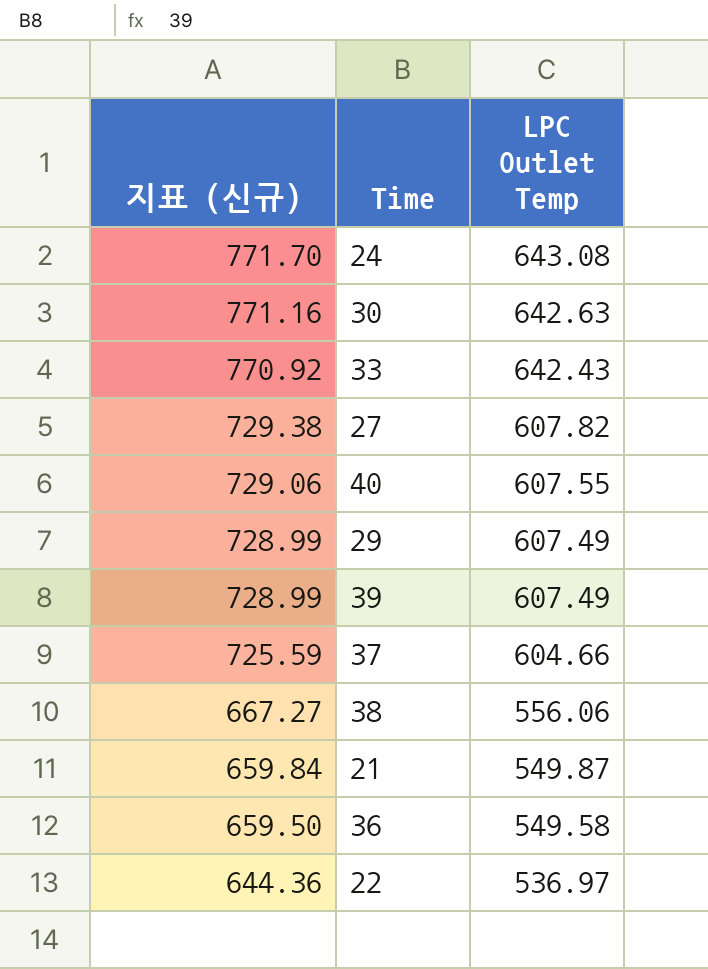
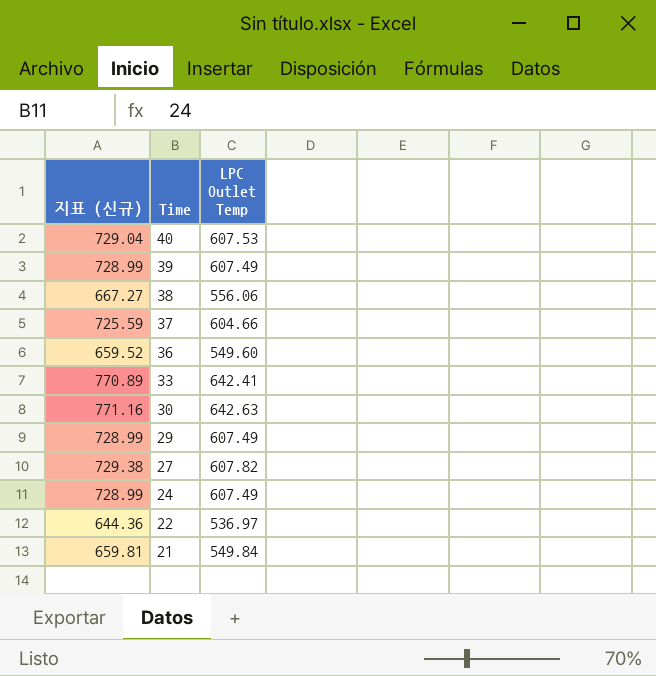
row order: 지표 (신규) descending -> Time descending
40 | 지표 (신규): 729.06 -> 729.04
40 | LPC Outlet Temp: 607.55 -> 607.53
36 | 지표 (신규): 659.50 -> 659.52
36 | LPC Outlet Temp: 549.58 -> 549.60
33 | 지표 (신규): 770.92 -> 770.89
33 | LPC Outlet Temp: 642.43 -> 642.41
24 | 지표 (신규): 771.70 -> 728.99
24 | LPC Outlet Temp: 643.08 -> 607.49
21 | 지표 (신규): 659.84 -> 659.81
21 | LPC Outlet Temp: 549.87 -> 549.84

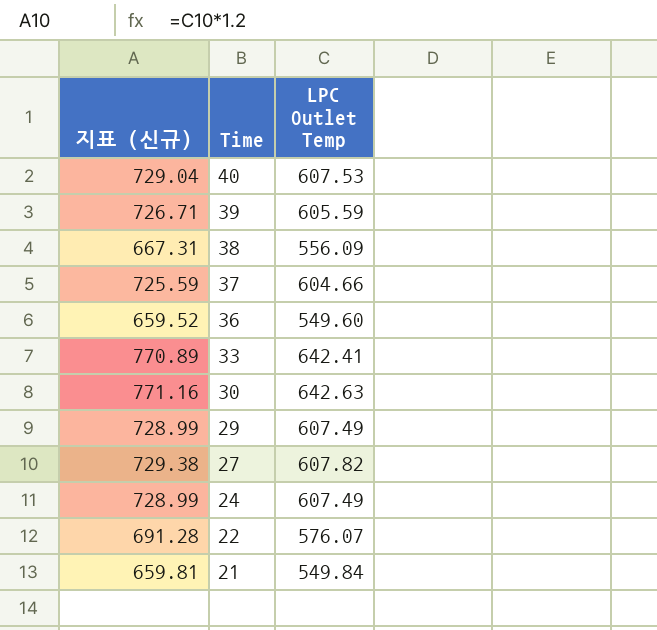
39 | 지표 (신규): 728.99 -> 726.71
39 | LPC Outlet Temp: 607.49 -> 605.59
38 | 지표 (신규): 667.27 -> 667.31
38 | LPC Outlet Temp: 556.06 -> 556.09
22 | 지표 (신규): 644.36 -> 691.28
22 | LPC Outlet Temp: 536.97 -> 576.07

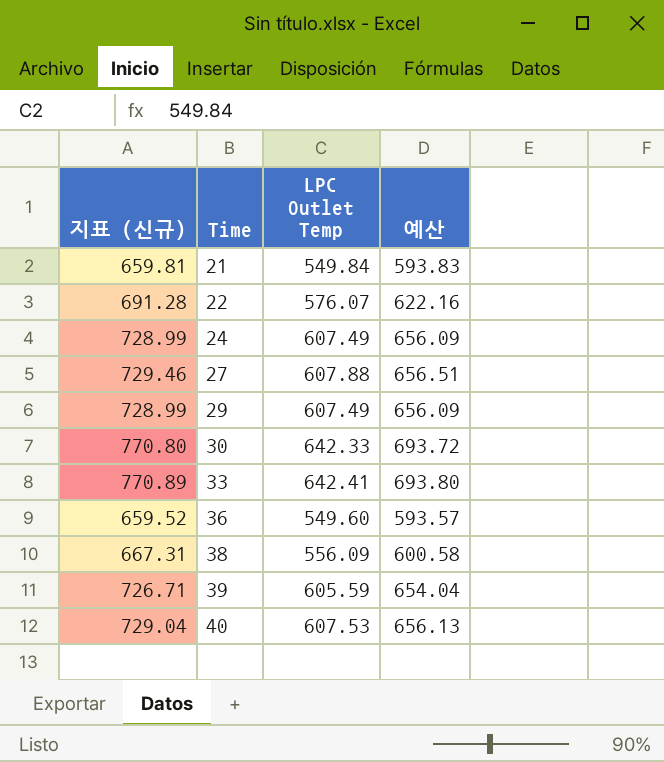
row order: Time descending -> Time ascending
column 예산 | formula: none -> [LPC Outlet Temp] * 1.08
row 37: 725.59 | 604.66 -> none
27 | 지표 (신규): 729.38 -> 729.46
27 | LPC Outlet Temp: 607.82 -> 607.88
30 | 지표 (신규): 771.16 -> 770.80
30 | LPC Outlet Temp: 642.63 -> 642.33

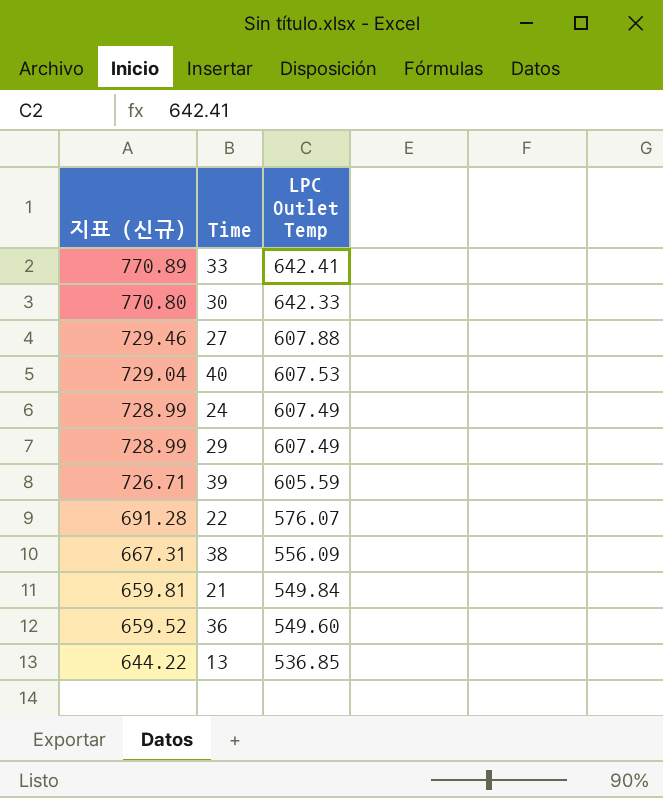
row order: Time ascending -> 지표 (신규) descending
column 예산 | formula: [LPC Outlet Temp] * 1.08 -> none
row 13: none -> 644.22 | 536.85

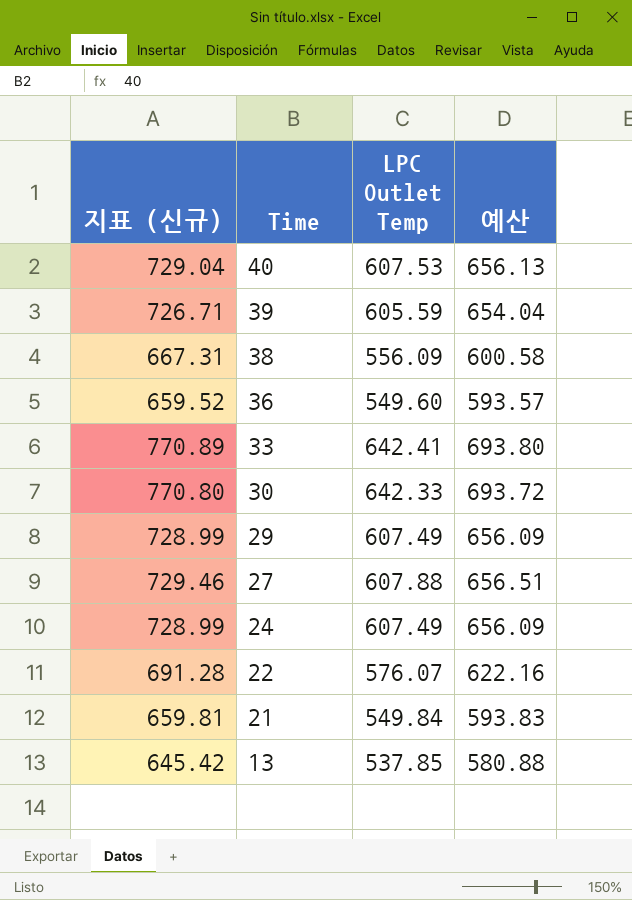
row order: 지표 (신규) descending -> Time descending
column 예산 | formula: none -> [LPC Outlet Temp] * 1.08
13 | 지표 (신규): 644.22 -> 645.42
13 | LPC Outlet Temp: 536.85 -> 537.85

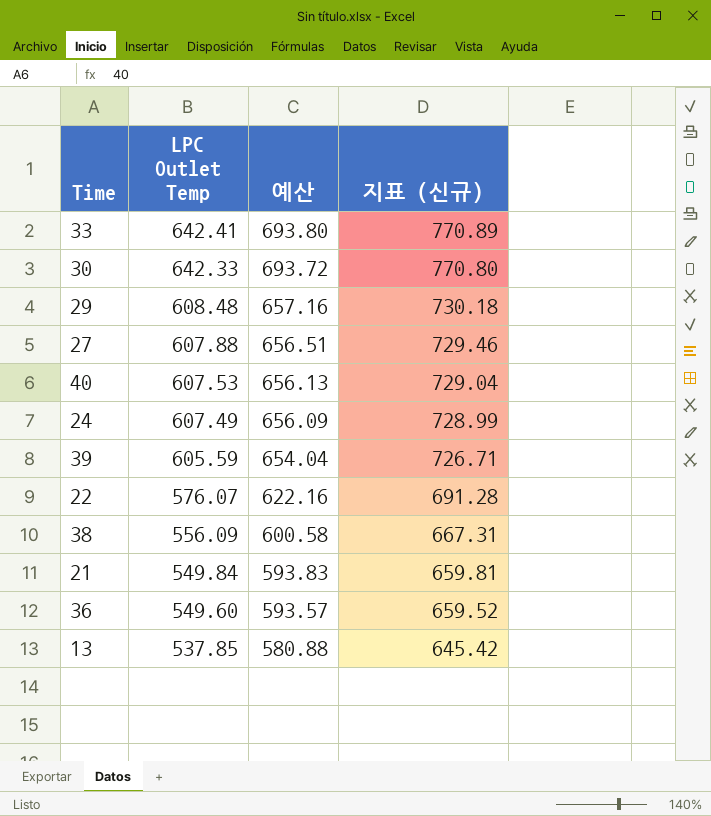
row order: Time descending -> LPC Outlet Temp descending
column 지표 (신규) | position: 1 -> 4
29 | LPC Outlet Temp: 607.49 -> 608.48
29 | 예산: 656.09 -> 657.16
29 | 지표 (신규): 728.99 -> 730.18

